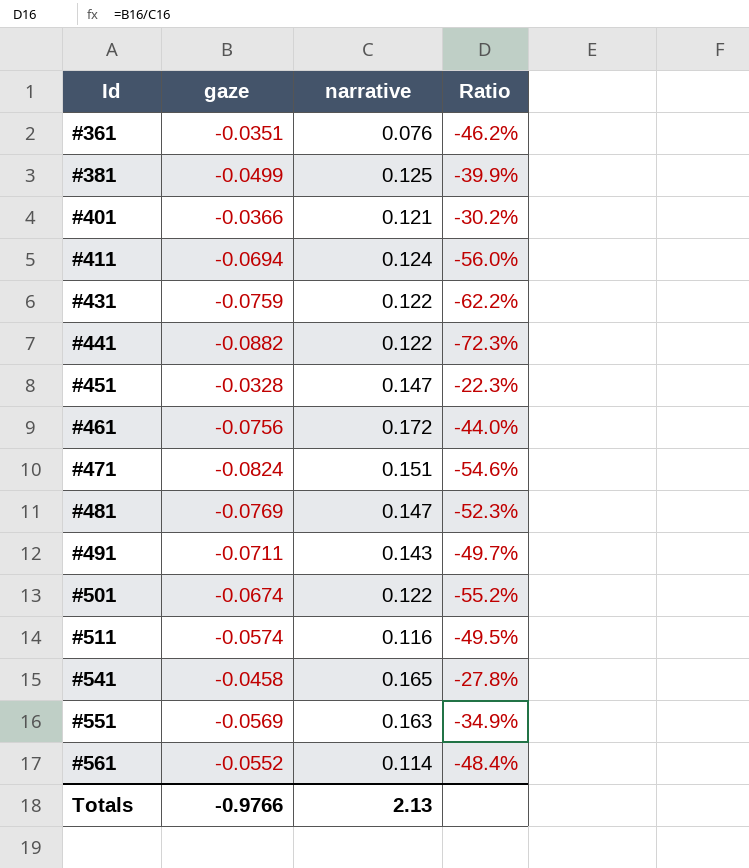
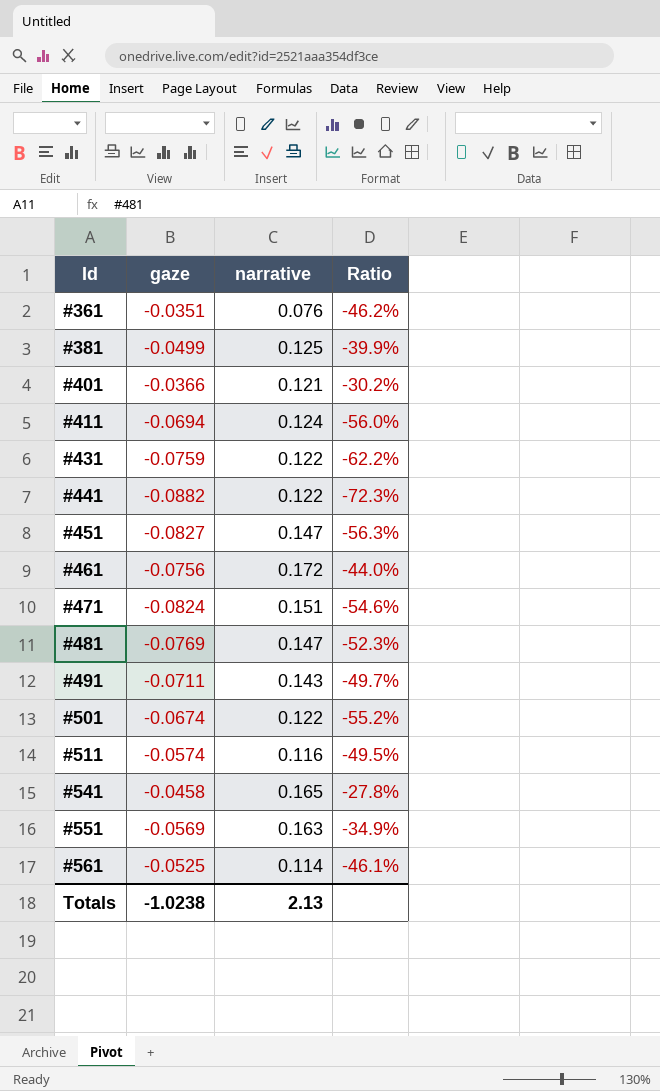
#451 | gaze: -0.0328 -> -0.0827
#451 | Ratio: -22.3% -> -56.3%
#561 | gaze: -0.0552 -> -0.0525
#561 | Ratio: -48.4% -> -46.1%
Totals | gaze: -0.9766 -> -1.0238

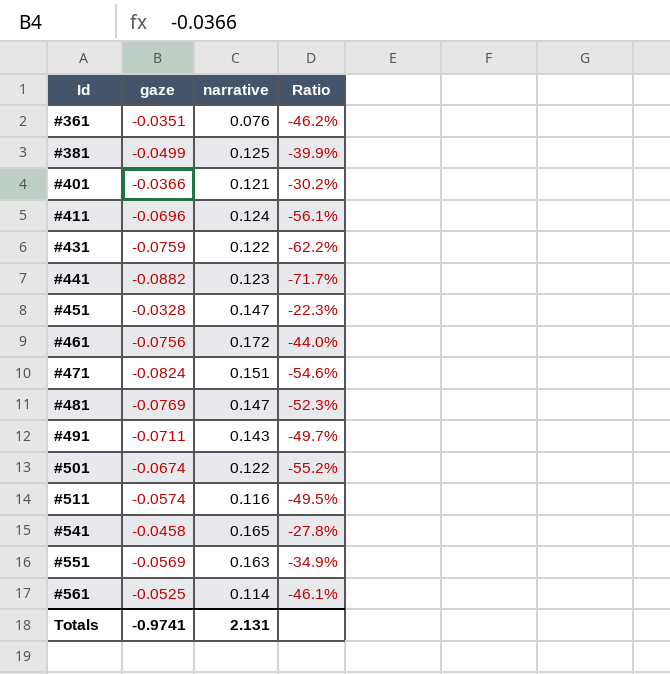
#411 | gaze: -0.0694 -> -0.0696
#411 | Ratio: -56.0% -> -56.1%
#441 | narrative: 0.122 -> 0.123
#441 | Ratio: -72.3% -> -71.7%
#451 | gaze: -0.0827 -> -0.0328
#451 | Ratio: -56.3% -> -22.3%
Totals | gaze: -1.0238 -> -0.9741
Totals | narrative: 2.13 -> 2.131

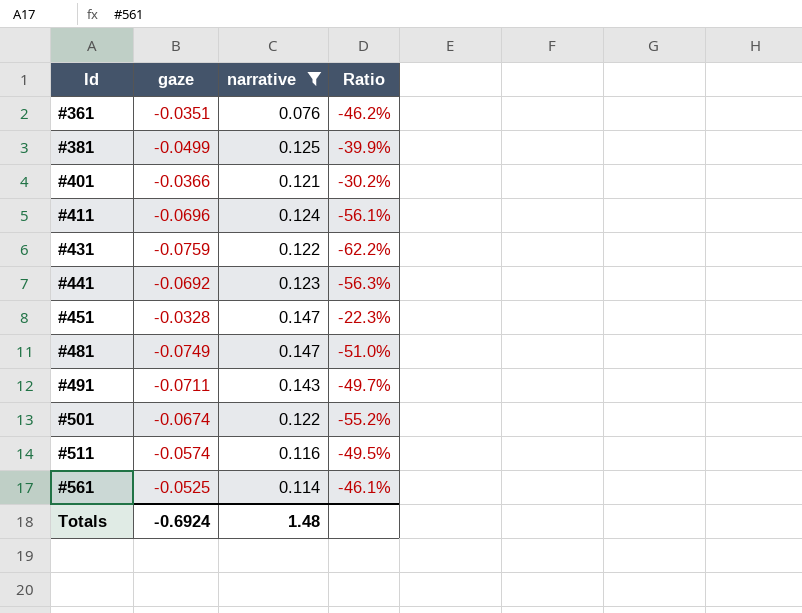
filter: none -> narrative <= 0.147
#441 | gaze: -0.0882 -> -0.0692
#441 | Ratio: -71.7% -> -56.3%
#481 | gaze: -0.0769 -> -0.0749
#481 | Ratio: -52.3% -> -51.0%
Totals | gaze: -0.9741 -> -0.6924
Totals | narrative: 2.131 -> 1.48

